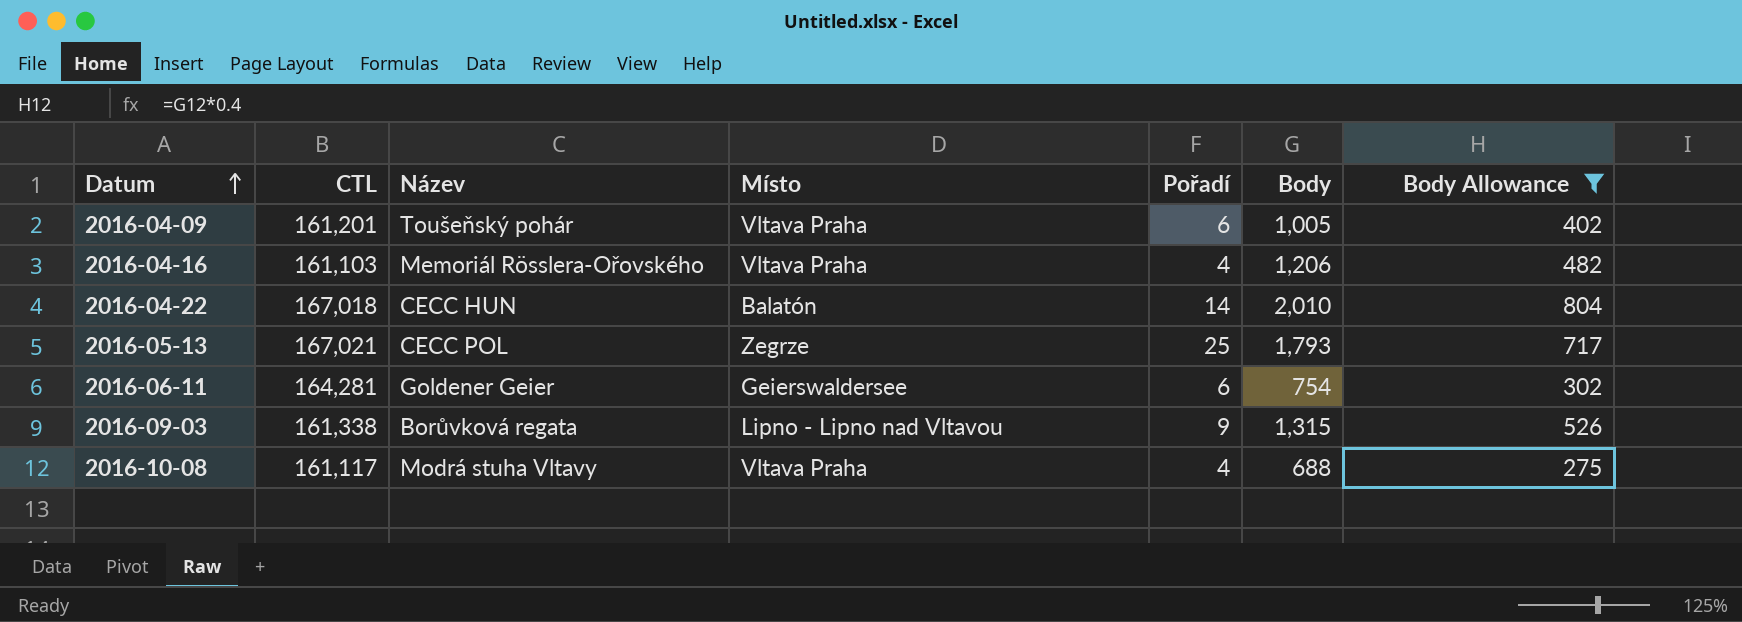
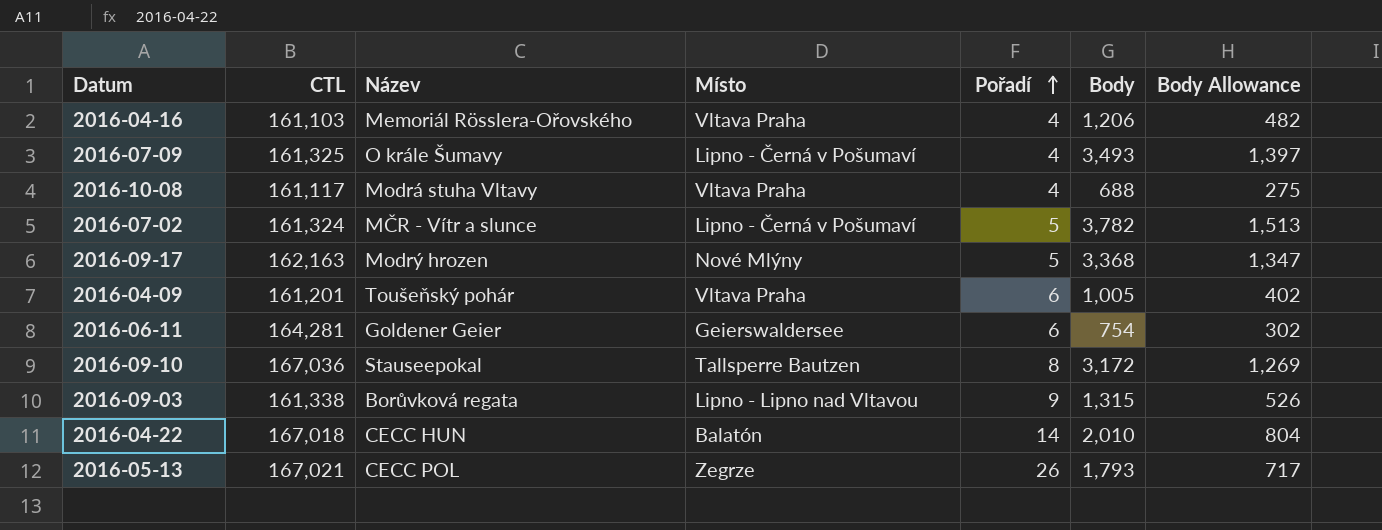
filter: Body Allowance <= 804 -> none
row order: Datum ascending -> Pořadí ascending
2016-05-13 | Pořadí: 25 -> 26

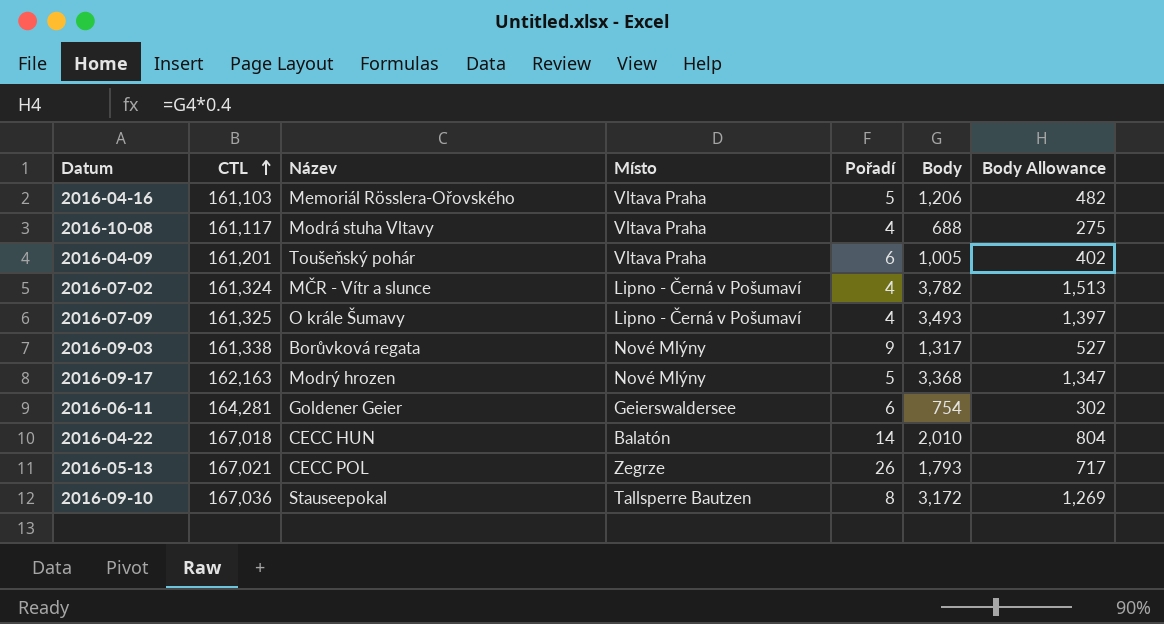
row order: Pořadí ascending -> CTL ascending
2016-04-16 | Pořadí: 4 -> 5
2016-07-02 | Pořadí: 5 -> 4
2016-09-03 | Místo: Lipno - Lipno nad Vltavou -> Nové Mlýny
2016-09-03 | Body: 1,315 -> 1,317
2016-09-03 | Body Allowance: 526 -> 527

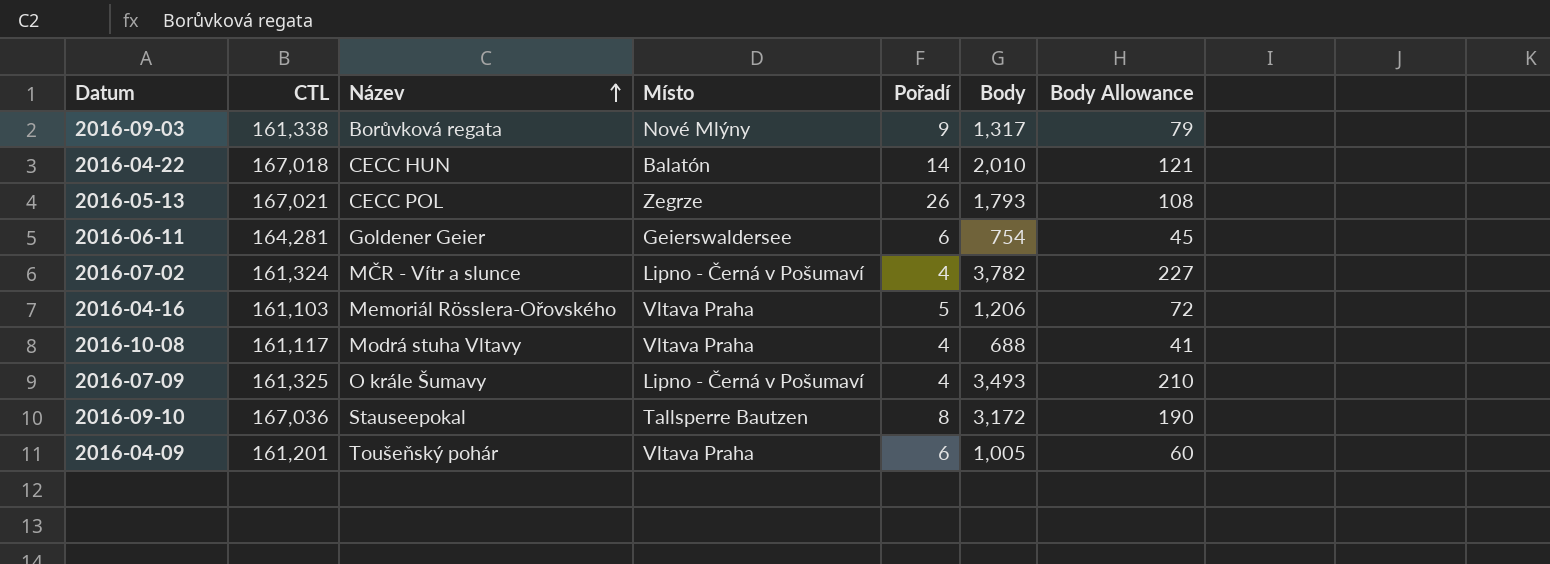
row order: CTL ascending -> Název ascending
column Body Allowance | formula: [Body] * 0.4 -> [Body] * 0.06
row 2016-09-17: 162,163 | Modrý hrozen | Nové Mlýny | 5 | 3,368 | 1,347 -> none

